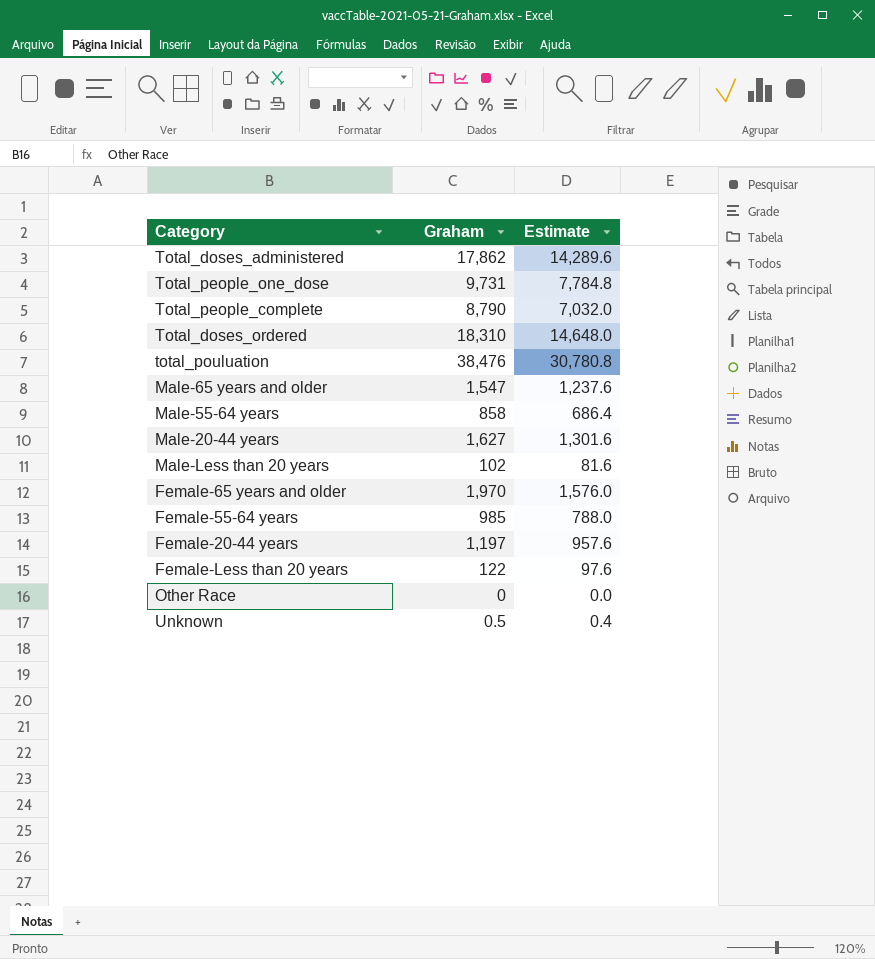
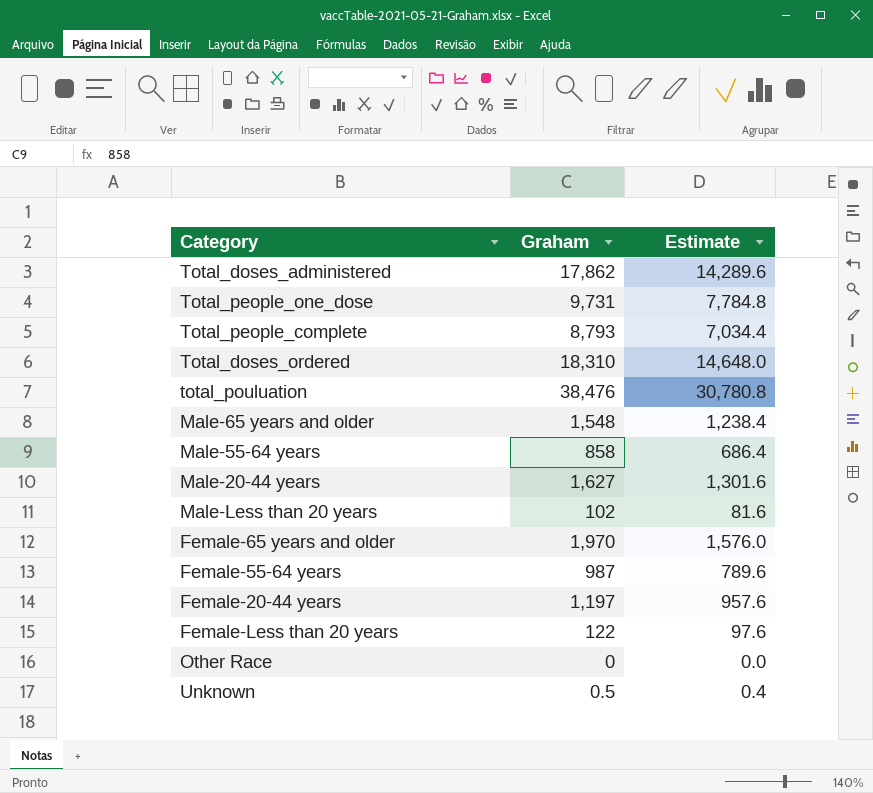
Total_people_complete | Graham: 8,790 -> 8,793
Total_people_complete | Estimate: 7,032.0 -> 7,034.4
Male-65 years and older | Graham: 1,547 -> 1,548
Male-65 years and older | Estimate: 1,237.6 -> 1,238.4
Female-55-64 years | Graham: 985 -> 987
Female-55-64 years | Estimate: 788.0 -> 789.6

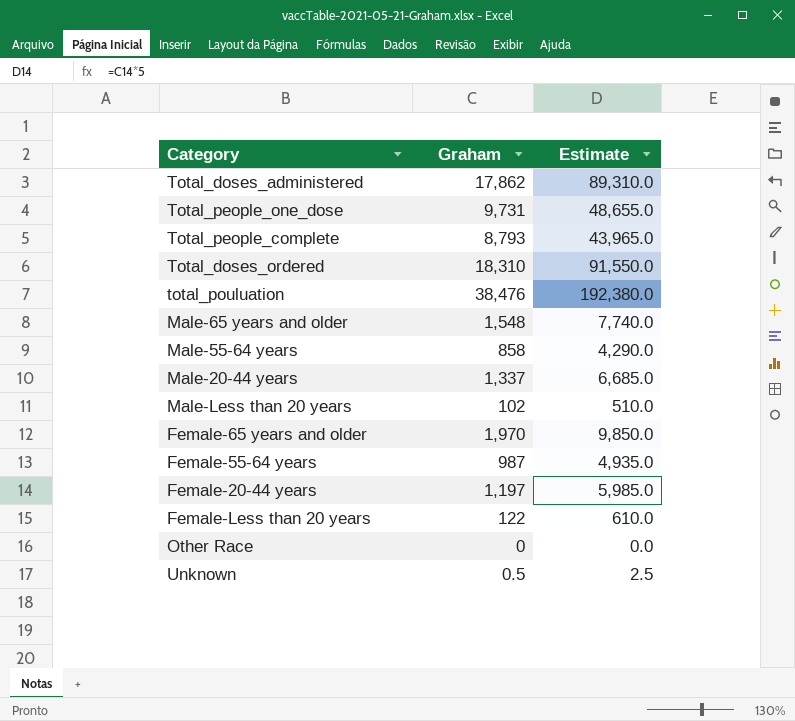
column Estimate | formula: [Graham] * 0.8 -> [Graham] * 5
Male-20-44 years | Graham: 1,627 -> 1,337

